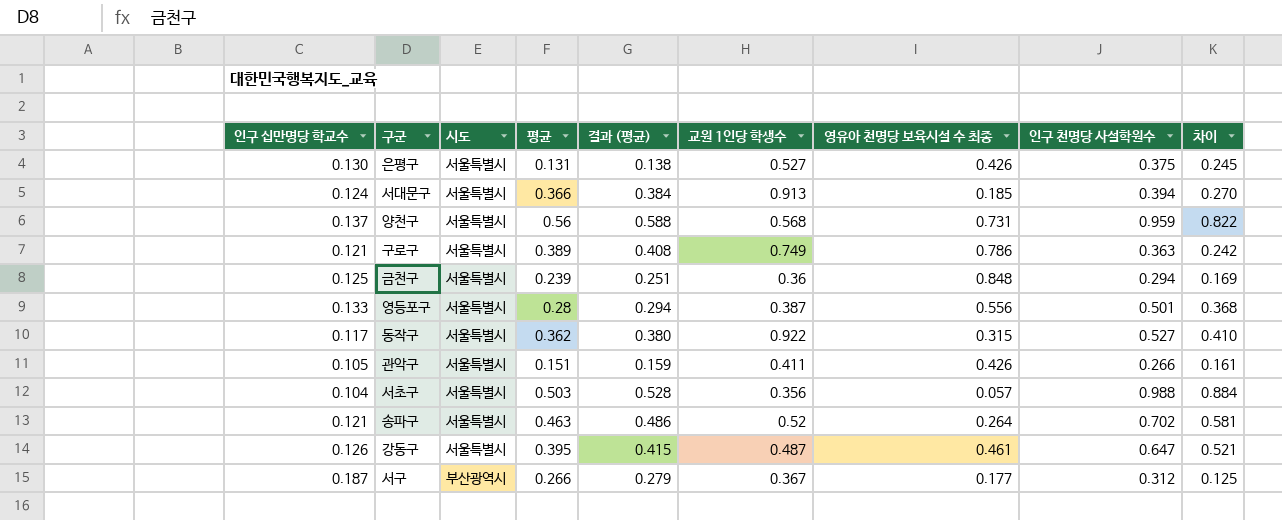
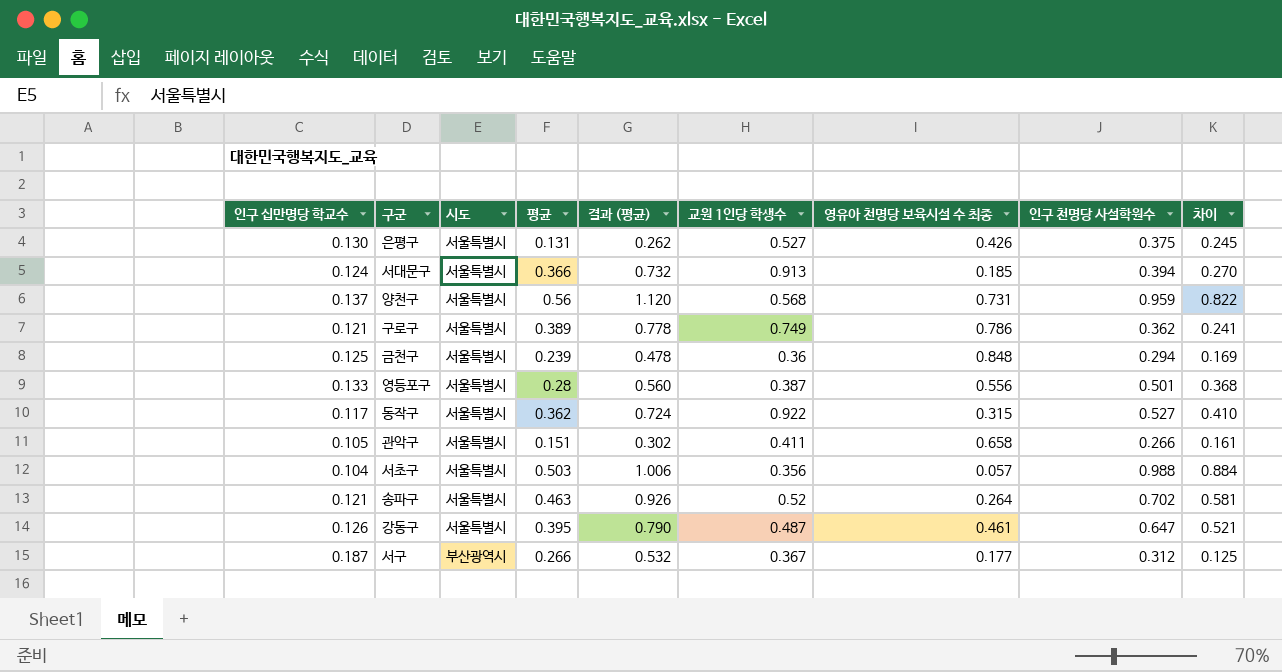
column 결과 (평균) | formula: [평균] * 1.05 -> [평균] * 2
구로구 | 인구 천명당 사설학원수: 0.363 -> 0.362
구로구 | 차이: 0.242 -> 0.241
관악구 | 영유아 천명당 보육시설 수 최종: 0.426 -> 0.658

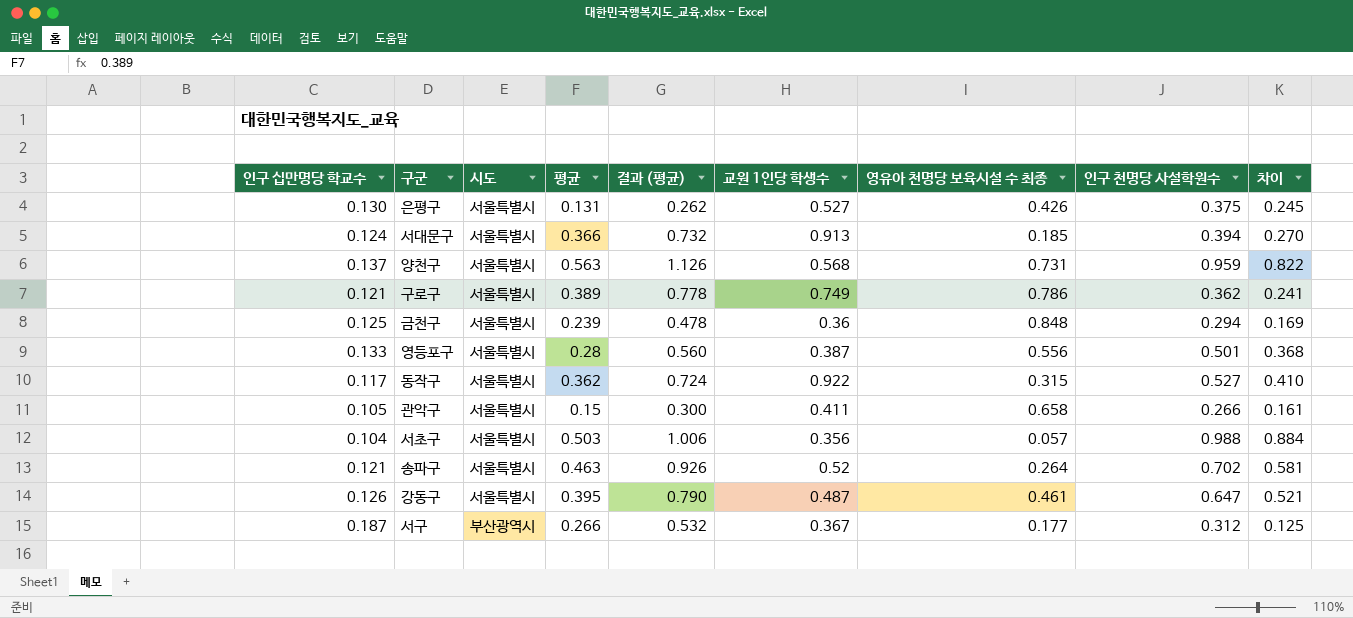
양천구 | 평균: 0.56 -> 0.563
양천구 | 결과 (평균): 1.120 -> 1.126
관악구 | 평균: 0.151 -> 0.15
관악구 | 결과 (평균): 0.302 -> 0.300

